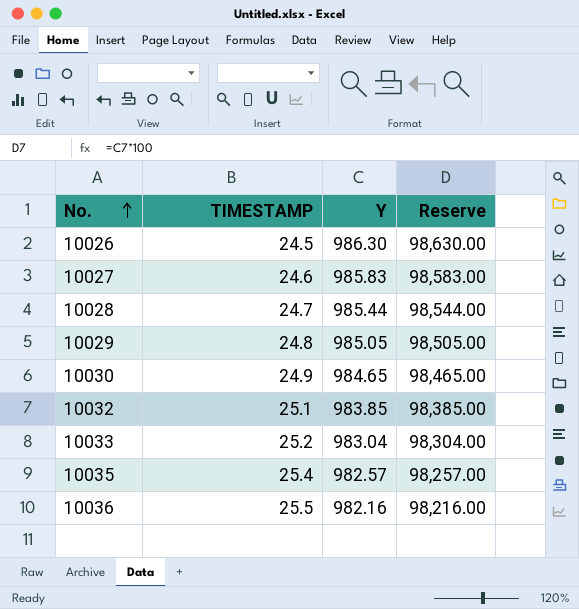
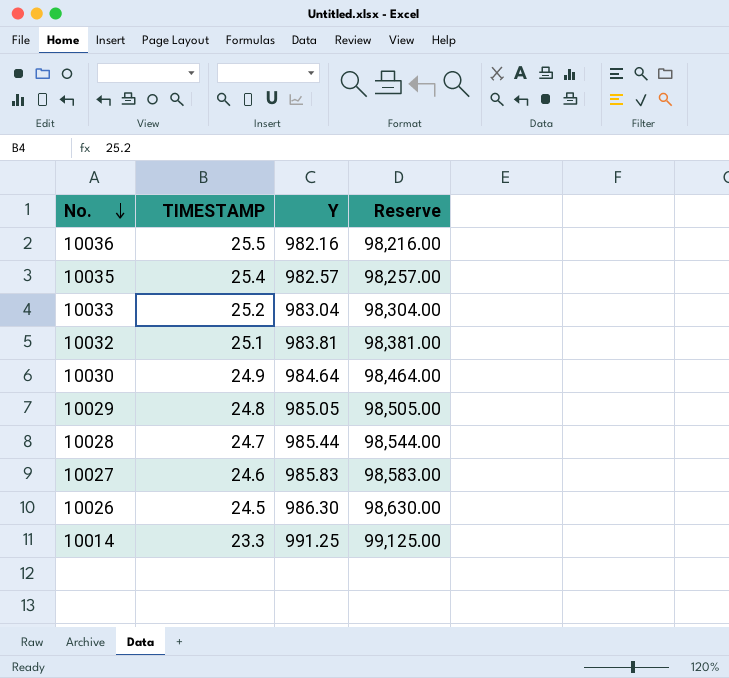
row order: No. ascending -> No. descending
10032 | Y: 983.85 -> 983.81
10032 | Reserve: 98,385.00 -> 98,381.00
10030 | Y: 984.65 -> 984.64
10030 | Reserve: 98,465.00 -> 98,464.00
row 10014: none -> 23.3 | 991.25 | 99,125.00

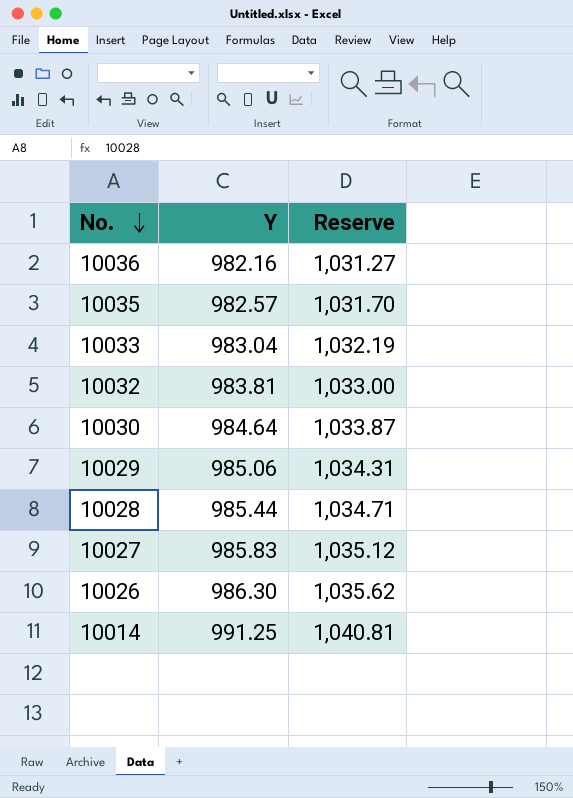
column TIMESTAMP | position: 2 -> none
column Reserve | formula: [Y] * 100 -> [Y] * 1.05
10029 | Y: 985.05 -> 985.06

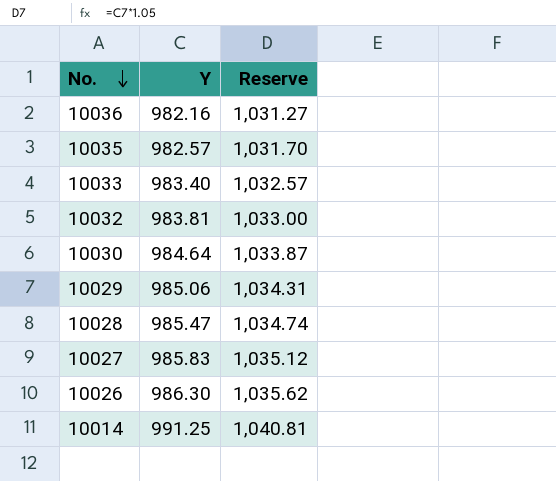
10033 | Y: 983.04 -> 983.40
10033 | Reserve: 1,032.19 -> 1,032.57
10028 | Y: 985.44 -> 985.47
10028 | Reserve: 1,034.71 -> 1,034.74

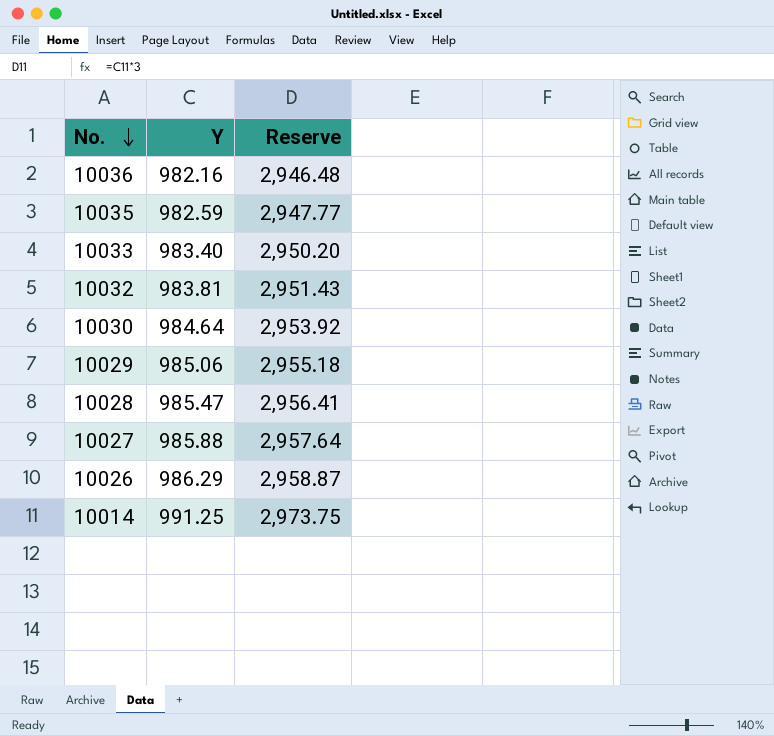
column Reserve | formula: [Y] * 1.05 -> [Y] * 3
10035 | Y: 982.57 -> 982.59
10027 | Y: 985.83 -> 985.88
10026 | Y: 986.30 -> 986.29

